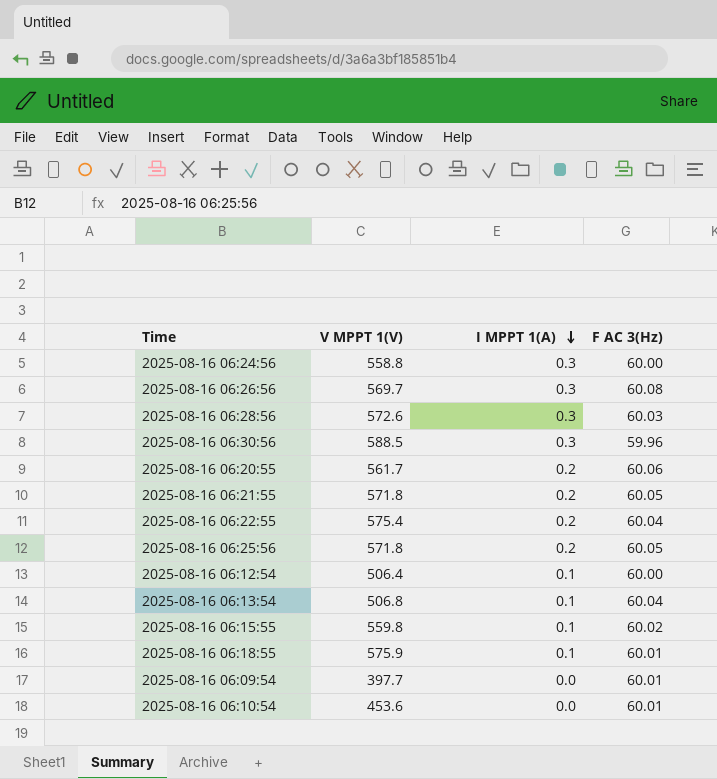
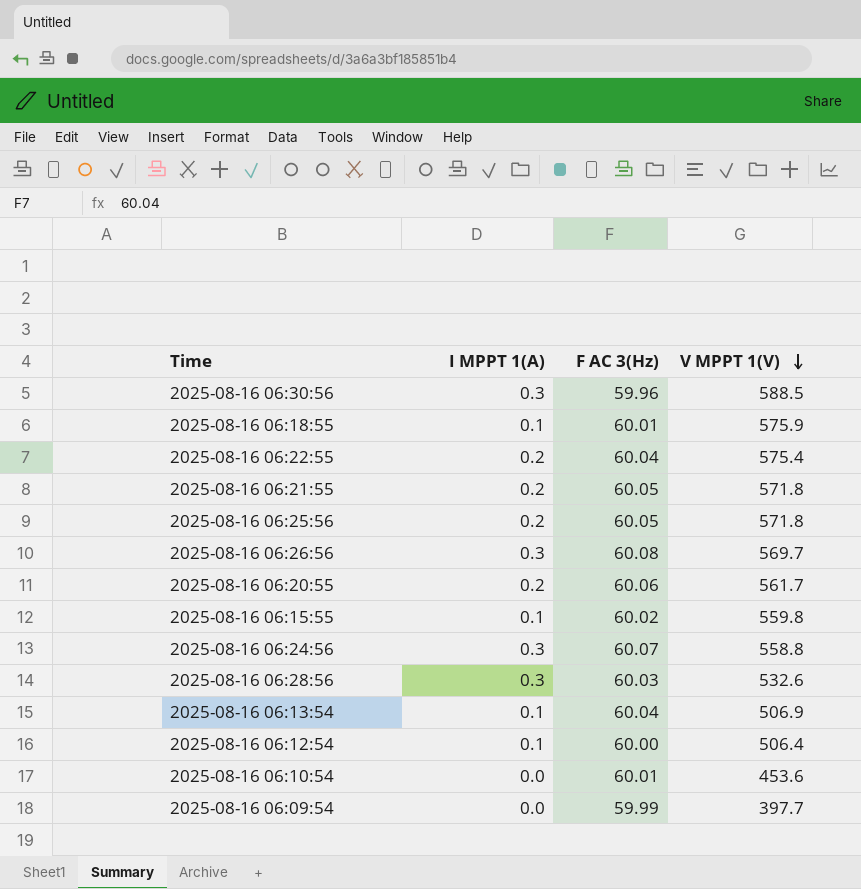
row order: I MPPT 1(A) descending -> V MPPT 1(V) descending
column V MPPT 1(V) | position: 2 -> 4
2025-08-16 06:24:56 | F AC 3(Hz): 60.00 -> 60.07
2025-08-16 06:28:56 | V MPPT 1(V): 572.6 -> 532.6
2025-08-16 06:13:54 | V MPPT 1(V): 506.8 -> 506.9
2025-08-16 06:09:54 | F AC 3(Hz): 60.01 -> 59.99

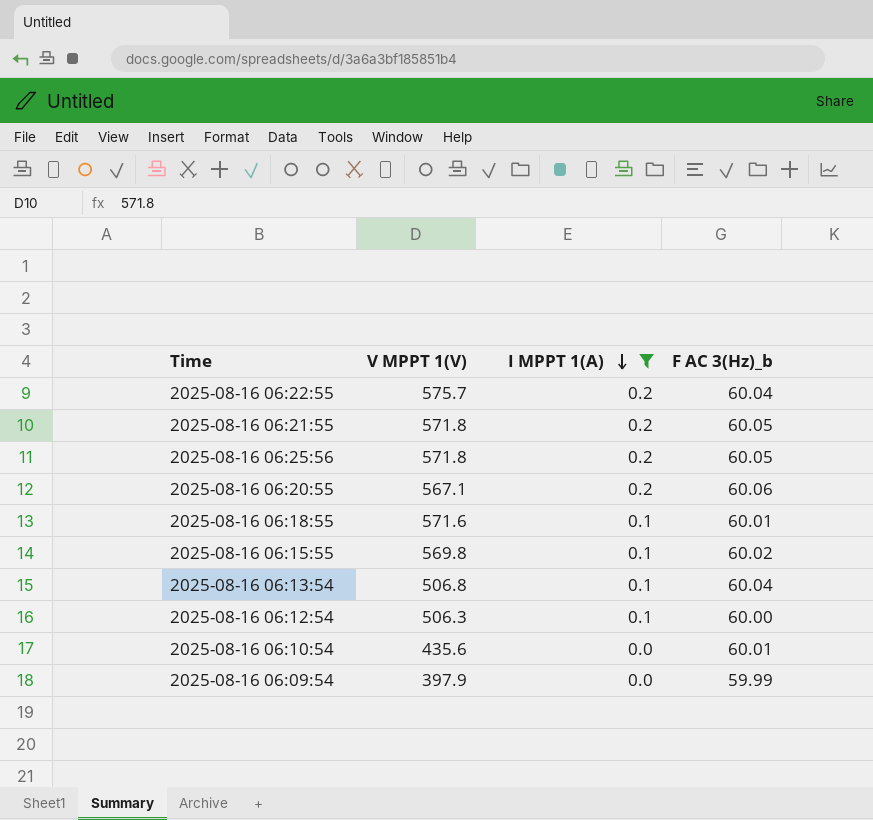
filter: none -> I MPPT 1(A) != 0.3
row order: V MPPT 1(V) descending -> I MPPT 1(A) descending
column V MPPT 1(V) | position: 4 -> 2
column name: F AC 3(Hz) -> F AC 3(Hz)_b
2025-08-16 06:22:55 | V MPPT 1(V): 575.4 -> 575.7
2025-08-16 06:20:55 | V MPPT 1(V): 561.7 -> 567.1
2025-08-16 06:18:55 | V MPPT 1(V): 575.9 -> 571.6
2025-08-16 06:15:55 | V MPPT 1(V): 559.8 -> 569.8
2025-08-16 06:13:54 | V MPPT 1(V): 506.9 -> 506.8
2025-08-16 06:12:54 | V MPPT 1(V): 506.4 -> 506.3
2025-08-16 06:10:54 | V MPPT 1(V): 453.6 -> 435.6
2025-08-16 06:09:54 | V MPPT 1(V): 397.7 -> 397.9

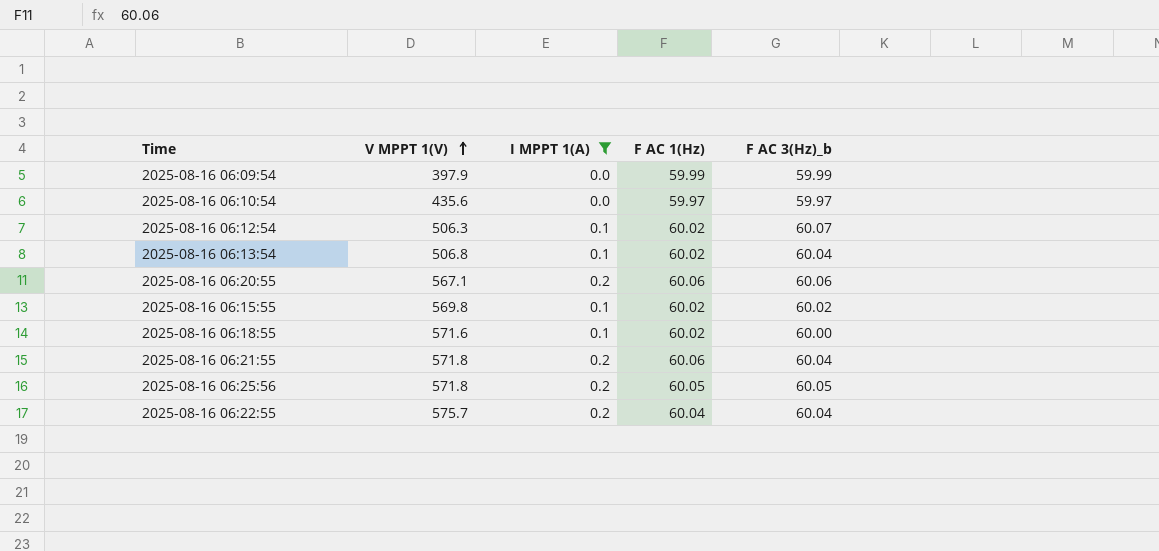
row order: I MPPT 1(A) descending -> V MPPT 1(V) ascending
column F AC 1(Hz) | position: none -> 4
2025-08-16 06:10:54 | F AC 3(Hz)_b: 60.01 -> 59.97
2025-08-16 06:12:54 | F AC 3(Hz)_b: 60.00 -> 60.07
2025-08-16 06:18:55 | F AC 3(Hz)_b: 60.01 -> 60.00
2025-08-16 06:21:55 | F AC 3(Hz)_b: 60.05 -> 60.04

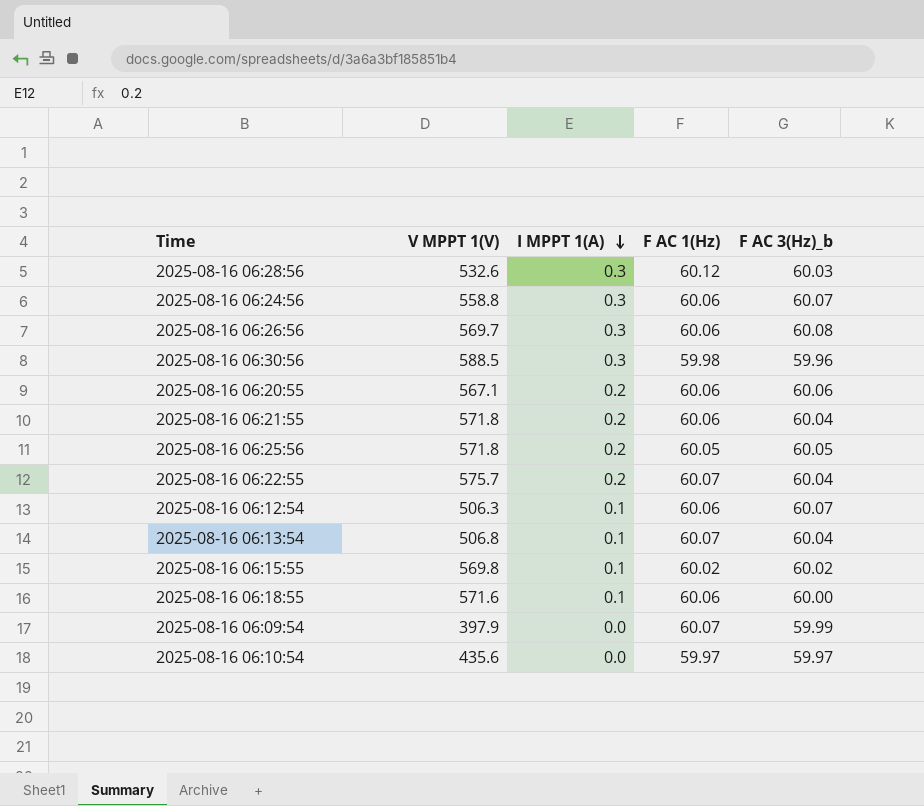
filter: I MPPT 1(A) != 0.3 -> none
row order: V MPPT 1(V) ascending -> I MPPT 1(A) descending
2025-08-16 06:22:55 | F AC 1(Hz): 60.04 -> 60.07
2025-08-16 06:12:54 | F AC 1(Hz): 60.02 -> 60.06
2025-08-16 06:13:54 | F AC 1(Hz): 60.02 -> 60.07
2025-08-16 06:18:55 | F AC 1(Hz): 60.02 -> 60.06
2025-08-16 06:09:54 | F AC 1(Hz): 59.99 -> 60.07

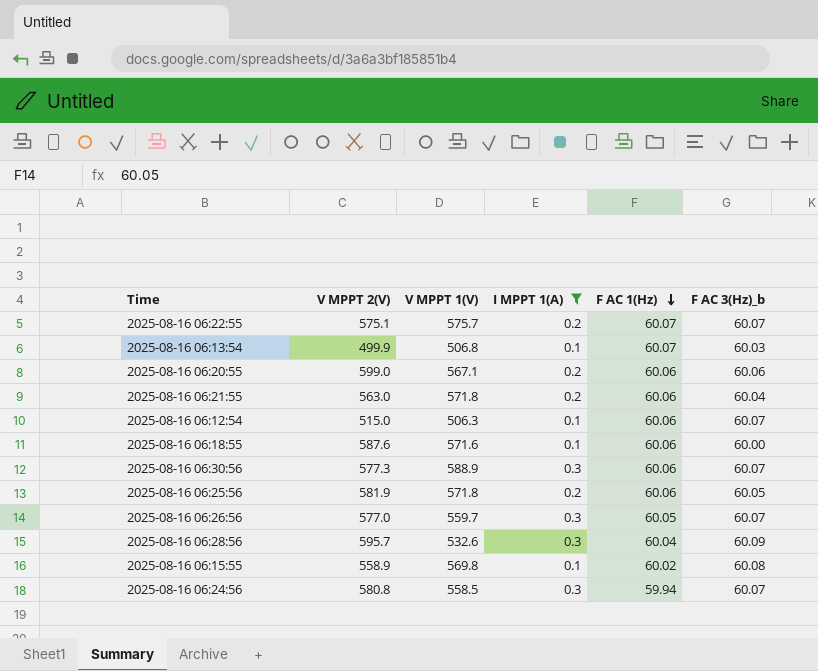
filter: none -> I MPPT 1(A) != 0.0
row order: I MPPT 1(A) descending -> F AC 1(Hz) descending
column V MPPT 2(V) | position: none -> 2
2025-08-16 06:22:55 | F AC 3(Hz)_b: 60.04 -> 60.07
2025-08-16 06:13:54 | F AC 3(Hz)_b: 60.04 -> 60.03
2025-08-16 06:30:56 | V MPPT 1(V): 588.5 -> 588.9
2025-08-16 06:30:56 | F AC 1(Hz): 59.98 -> 60.06
2025-08-16 06:30:56 | F AC 3(Hz)_b: 59.96 -> 60.07
2025-08-16 06:25:56 | F AC 1(Hz): 60.05 -> 60.06
2025-08-16 06:26:56 | V MPPT 1(V): 569.7 -> 559.7
2025-08-16 06:26:56 | F AC 1(Hz): 60.06 -> 60.05
2025-08-16 06:26:56 | F AC 3(Hz)_b: 60.08 -> 60.07
2025-08-16 06:28:56 | F AC 1(Hz): 60.12 -> 60.04
2025-08-16 06:28:56 | F AC 3(Hz)_b: 60.03 -> 60.09
2025-08-16 06:15:55 | F AC 3(Hz)_b: 60.02 -> 60.08
2025-08-16 06:24:56 | V MPPT 1(V): 558.8 -> 558.5
2025-08-16 06:24:56 | F AC 1(Hz): 60.06 -> 59.94

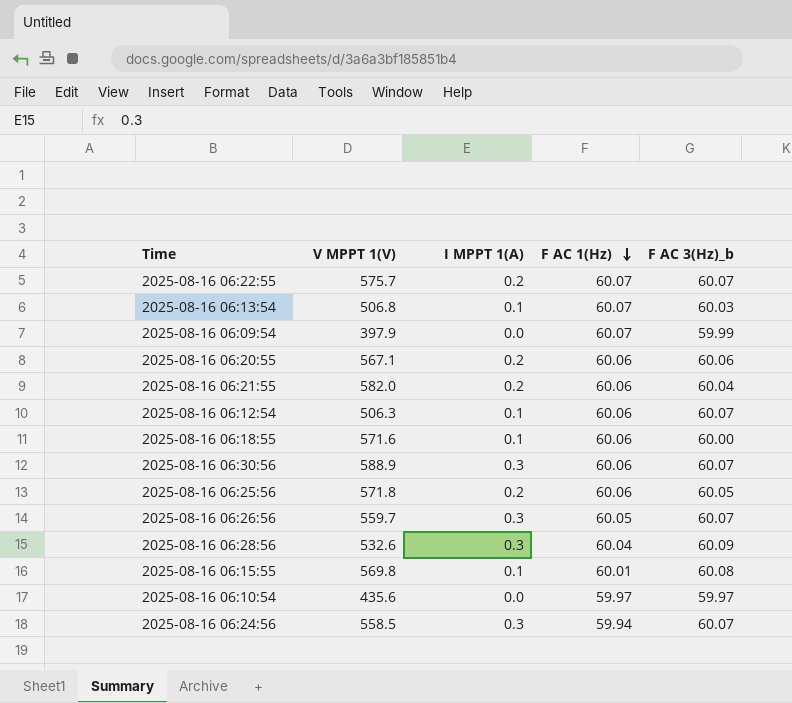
filter: I MPPT 1(A) != 0.0 -> none
column V MPPT 2(V) | position: 2 -> none
2025-08-16 06:21:55 | V MPPT 1(V): 571.8 -> 582.0
2025-08-16 06:15:55 | F AC 1(Hz): 60.02 -> 60.01

